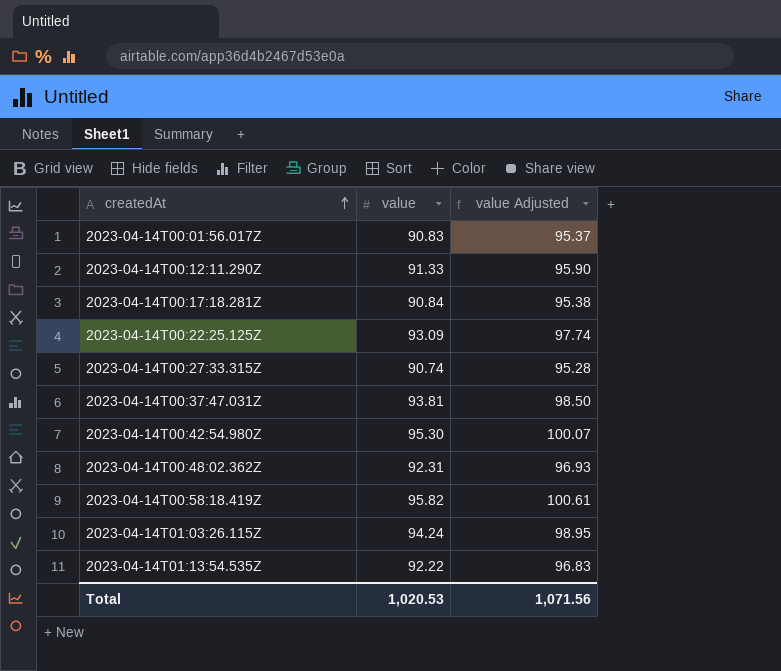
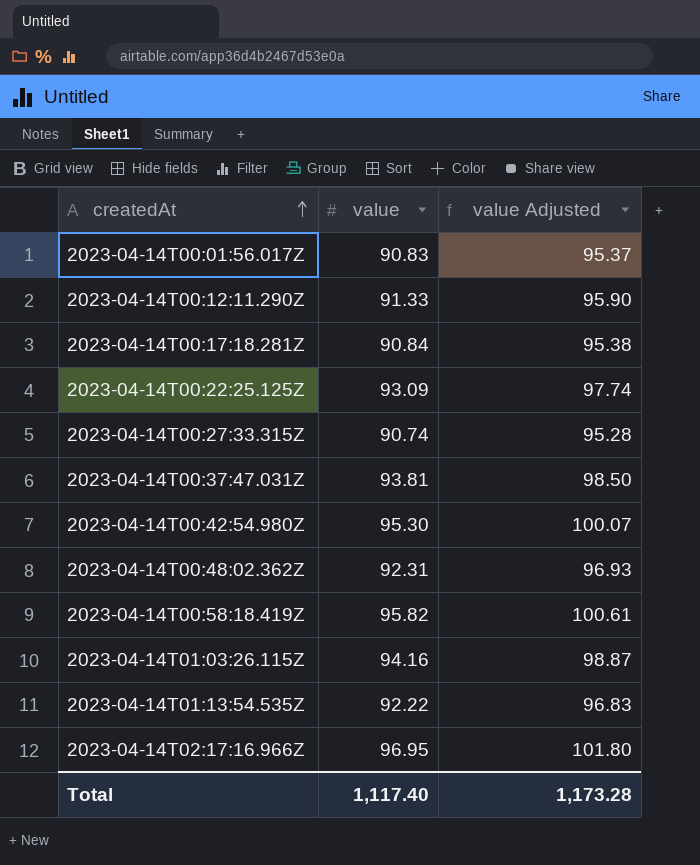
2023-04-14T01:03:26.115Z | value: 94.24 -> 94.16
2023-04-14T01:03:26.115Z | value Adjusted: 98.95 -> 98.87
row 2023-04-14T02:17:16.966Z: none -> 96.95 | 101.80
Total | value: 1,020.53 -> 1,117.40
Total | value Adjusted: 1,071.56 -> 1,173.28

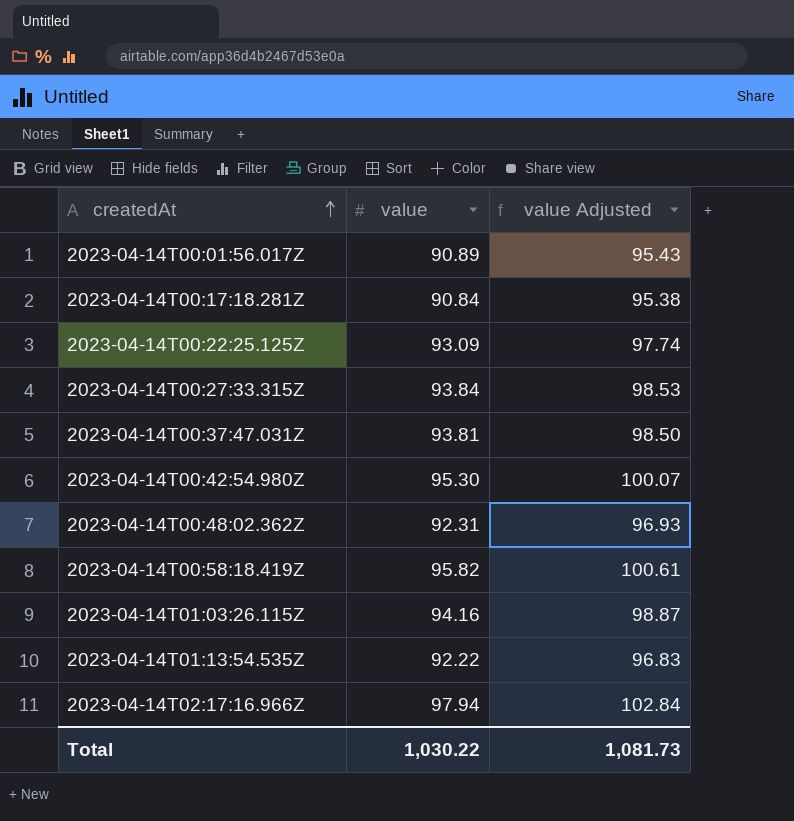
row 2023-04-14T00:12:11.290Z: 91.33 | 95.90 -> none
2023-04-14T00:01:56.017Z | value: 90.83 -> 90.89
2023-04-14T00:01:56.017Z | value Adjusted: 95.37 -> 95.43
2023-04-14T00:27:33.315Z | value: 90.74 -> 93.84
2023-04-14T00:27:33.315Z | value Adjusted: 95.28 -> 98.53
2023-04-14T02:17:16.966Z | value: 96.95 -> 97.94
2023-04-14T02:17:16.966Z | value Adjusted: 101.80 -> 102.84
Total | value: 1,117.40 -> 1,030.22
Total | value Adjusted: 1,173.28 -> 1,081.73

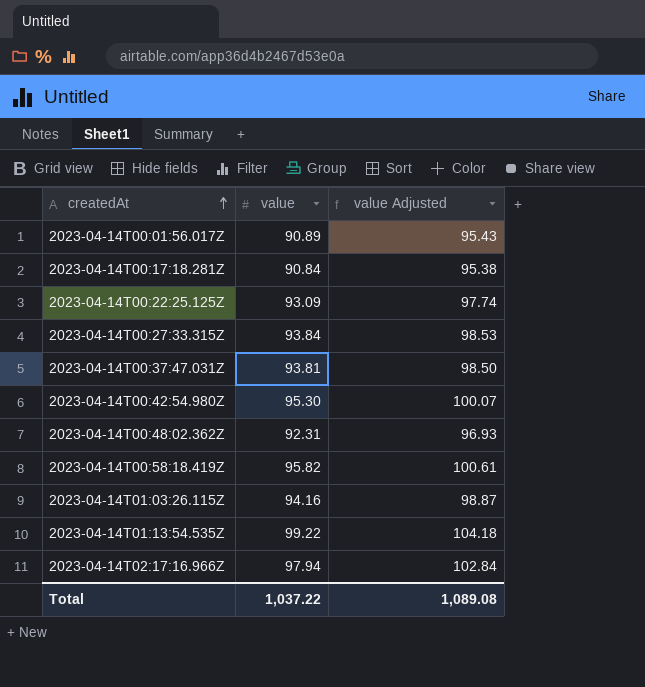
2023-04-14T01:13:54.535Z | value: 92.22 -> 99.22
2023-04-14T01:13:54.535Z | value Adjusted: 96.83 -> 104.18
Total | value: 1,030.22 -> 1,037.22
Total | value Adjusted: 1,081.73 -> 1,089.08

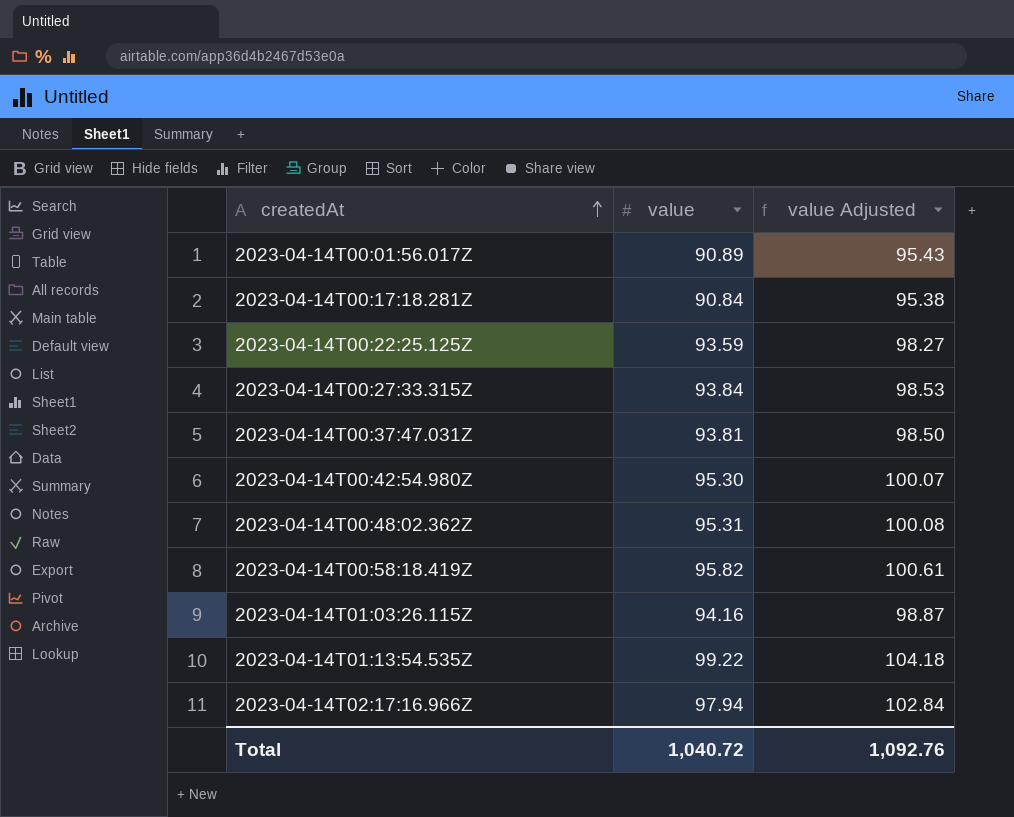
2023-04-14T00:22:25.125Z | value: 93.09 -> 93.59
2023-04-14T00:22:25.125Z | value Adjusted: 97.74 -> 98.27
2023-04-14T00:48:02.362Z | value: 92.31 -> 95.31
2023-04-14T00:48:02.362Z | value Adjusted: 96.93 -> 100.08
Total | value: 1,037.22 -> 1,040.72
Total | value Adjusted: 1,089.08 -> 1,092.76

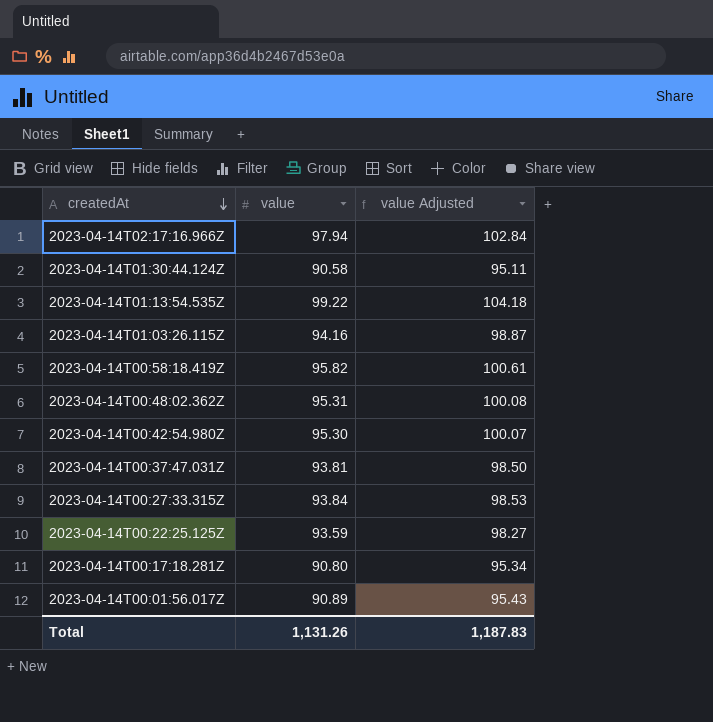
row order: createdAt ascending -> createdAt descending
row 2023-04-14T01:30:44.124Z: none -> 90.58 | 95.11
2023-04-14T00:17:18.281Z | value: 90.84 -> 90.80
2023-04-14T00:17:18.281Z | value Adjusted: 95.38 -> 95.34
Total | value: 1,040.72 -> 1,131.26
Total | value Adjusted: 1,092.76 -> 1,187.83

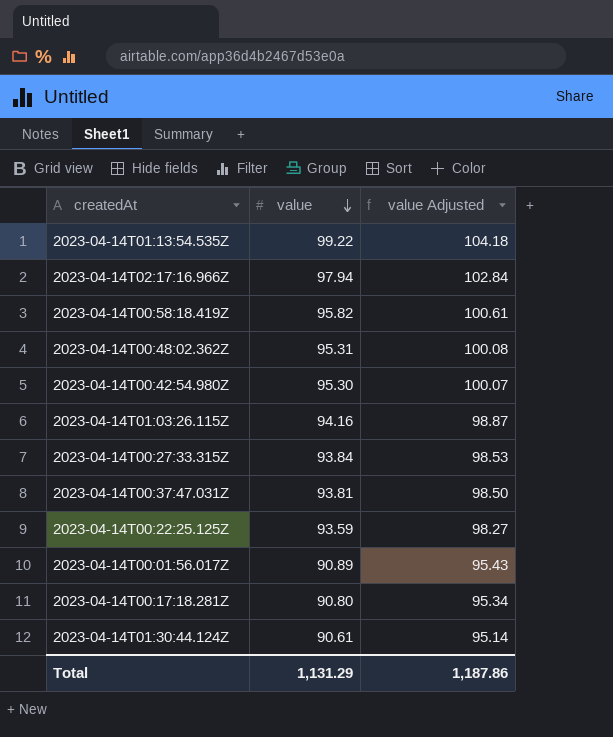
row order: createdAt descending -> value descending
2023-04-14T01:30:44.124Z | value: 90.58 -> 90.61
2023-04-14T01:30:44.124Z | value Adjusted: 95.11 -> 95.14
Total | value: 1,131.26 -> 1,131.29
Total | value Adjusted: 1,187.83 -> 1,187.86

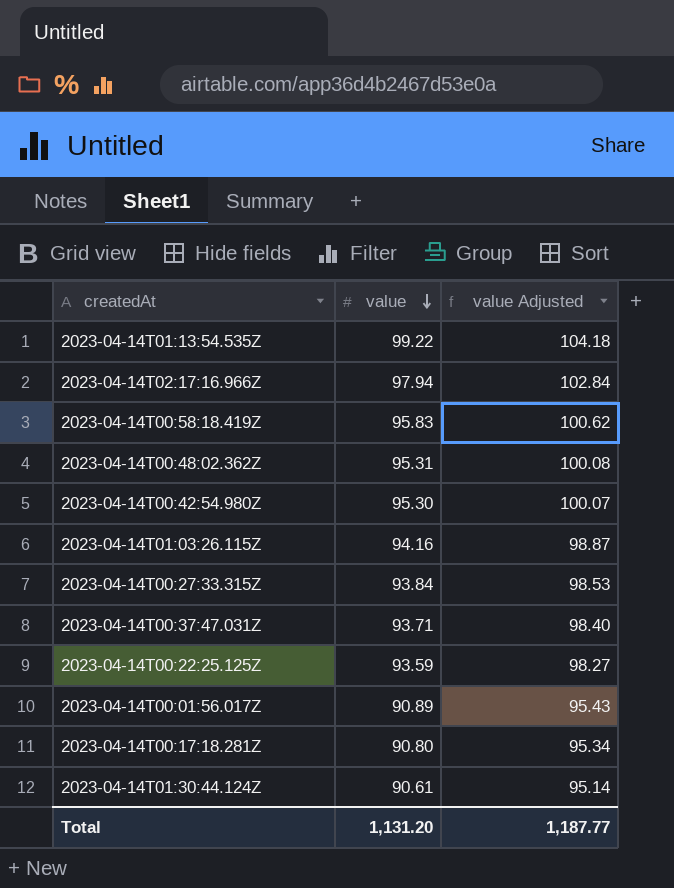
2023-04-14T00:58:18.419Z | value: 95.82 -> 95.83
2023-04-14T00:58:18.419Z | value Adjusted: 100.61 -> 100.62
2023-04-14T00:37:47.031Z | value: 93.81 -> 93.71
2023-04-14T00:37:47.031Z | value Adjusted: 98.50 -> 98.40
Total | value: 1,131.29 -> 1,131.20
Total | value Adjusted: 1,187.86 -> 1,187.77

